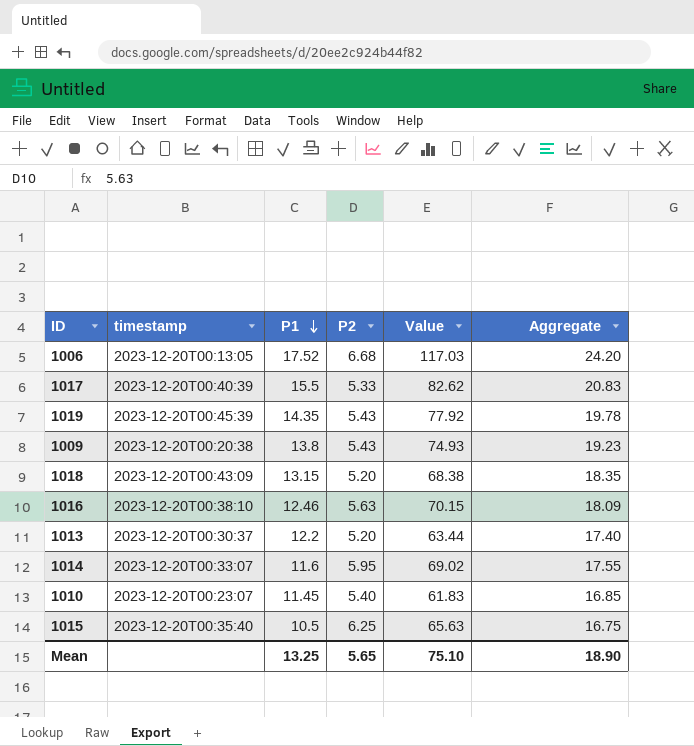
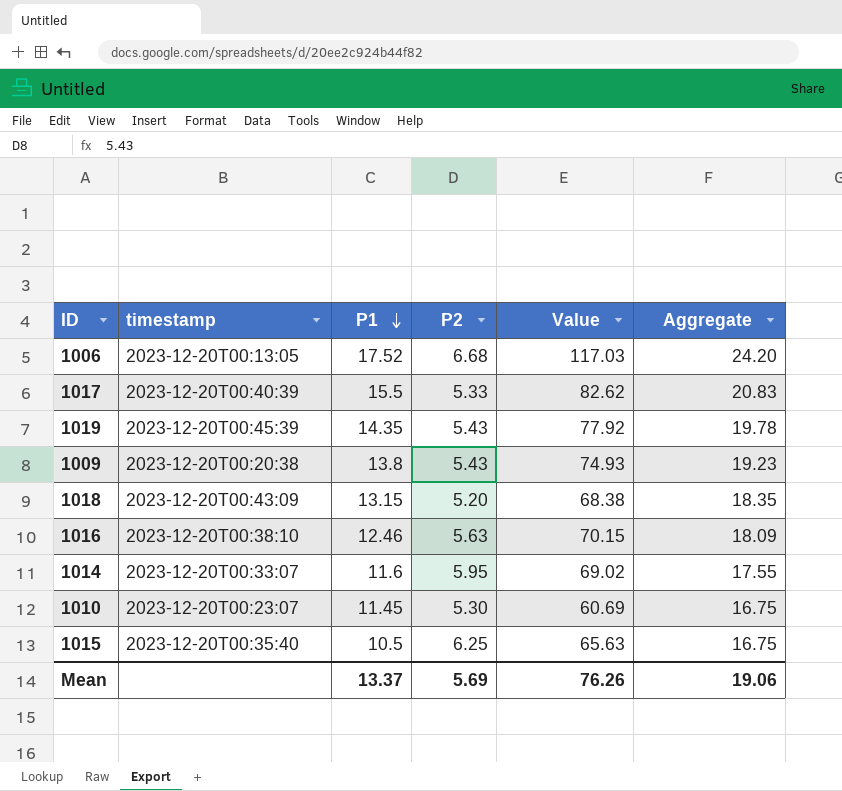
row 1013: 2023-12-20T00:30:37 | 12.2 | 5.20 | 63.44 | 17.40 -> none
1010 | P2: 5.40 -> 5.30
1010 | Value: 61.83 -> 60.69
1010 | Aggregate: 16.85 -> 16.75
Mean | P1: 13.25 -> 13.37
Mean | P2: 5.65 -> 5.69
Mean | Value: 75.10 -> 76.26
Mean | Aggregate: 18.90 -> 19.06

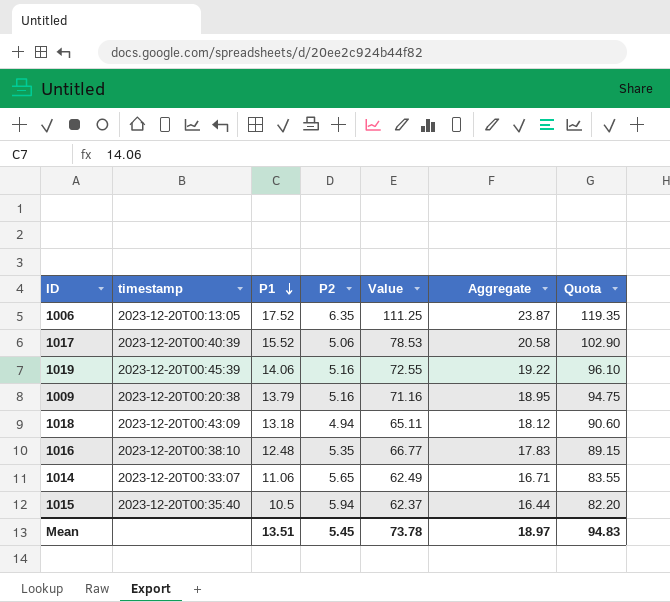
column Quota | formula: none -> [Aggregate] * 5
row 1010: 2023-12-20T00:23:07 | 11.45 | 5.30 | 60.69 | 16.75 -> none
1006 | P2: 6.68 -> 6.35
1006 | Value: 117.03 -> 111.25
1006 | Aggregate: 24.20 -> 23.87
1017 | P1: 15.5 -> 15.52
1017 | P2: 5.33 -> 5.06
1017 | Value: 82.62 -> 78.53
1017 | Aggregate: 20.83 -> 20.58
1019 | P1: 14.35 -> 14.06
1019 | P2: 5.43 -> 5.16
1019 | Value: 77.92 -> 72.55
1019 | Aggregate: 19.78 -> 19.22
1009 | P1: 13.8 -> 13.79
1009 | P2: 5.43 -> 5.16
1009 | Value: 74.93 -> 71.16
1009 | Aggregate: 19.23 -> 18.95
1018 | P1: 13.15 -> 13.18
1018 | P2: 5.20 -> 4.94
1018 | Value: 68.38 -> 65.11
1018 | Aggregate: 18.35 -> 18.12
1016 | P1: 12.46 -> 12.48
1016 | P2: 5.63 -> 5.35
1016 | Value: 70.15 -> 66.77
1016 | Aggregate: 18.09 -> 17.83
1014 | P1: 11.6 -> 11.06
1014 | P2: 5.95 -> 5.65
1014 | Value: 69.02 -> 62.49
1014 | Aggregate: 17.55 -> 16.71
1015 | P2: 6.25 -> 5.94
1015 | Value: 65.63 -> 62.37
1015 | Aggregate: 16.75 -> 16.44
Mean | P1: 13.37 -> 13.51
Mean | P2: 5.69 -> 5.45
Mean | Value: 76.26 -> 73.78
Mean | Aggregate: 19.06 -> 18.97

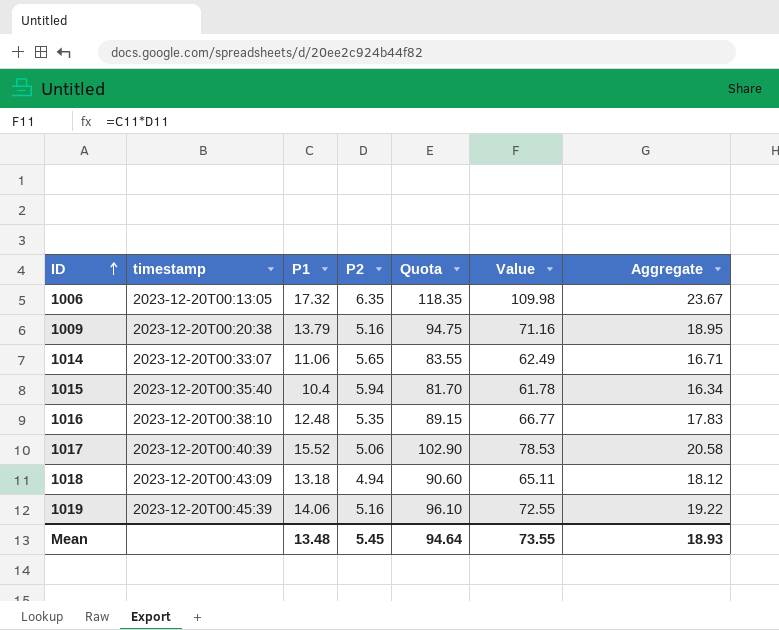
row order: P1 descending -> ID ascending
column Quota | position: 7 -> 5
1006 | P1: 17.52 -> 17.32
1006 | Quota: 119.35 -> 118.35
1006 | Value: 111.25 -> 109.98
1006 | Aggregate: 23.87 -> 23.67
1015 | P1: 10.5 -> 10.4
1015 | Quota: 82.20 -> 81.70
1015 | Value: 62.37 -> 61.78
1015 | Aggregate: 16.44 -> 16.34
Mean | P1: 13.51 -> 13.48
Mean | Quota: 94.83 -> 94.64
Mean | Value: 73.78 -> 73.55
Mean | Aggregate: 18.97 -> 18.93

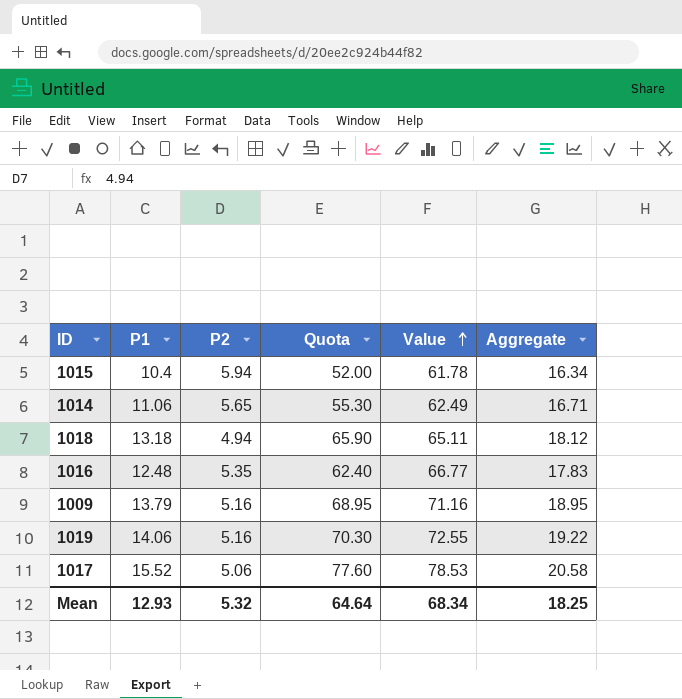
row order: ID ascending -> Value ascending
column timestamp | position: 2 -> none
column Quota | formula: [Aggregate] * 5 -> [P1] * 5
row 1006: 2023-12-20T00:13:05 | 17.32 | 6.35 | 118.35 | 109.98 | 23.67 -> none
Mean | P1: 13.48 -> 12.93
Mean | P2: 5.45 -> 5.32
Mean | Quota: 94.64 -> 64.64
Mean | Value: 73.55 -> 68.34
Mean | Aggregate: 18.93 -> 18.25

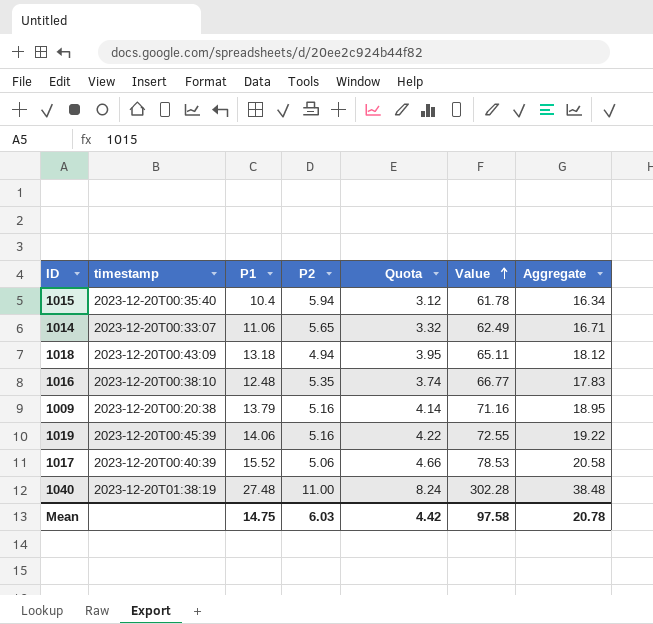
column timestamp | position: none -> 2
column Quota | formula: [P1] * 5 -> [P1] * 0.3
row 1040: none -> 2023-12-20T01:38:19 | 27.48 | 11.00 | 8.24 | 302.28 | 38.48
Mean | P1: 12.93 -> 14.75
Mean | P2: 5.32 -> 6.03
Mean | Quota: 64.64 -> 4.42
Mean | Value: 68.34 -> 97.58
Mean | Aggregate: 18.25 -> 20.78

